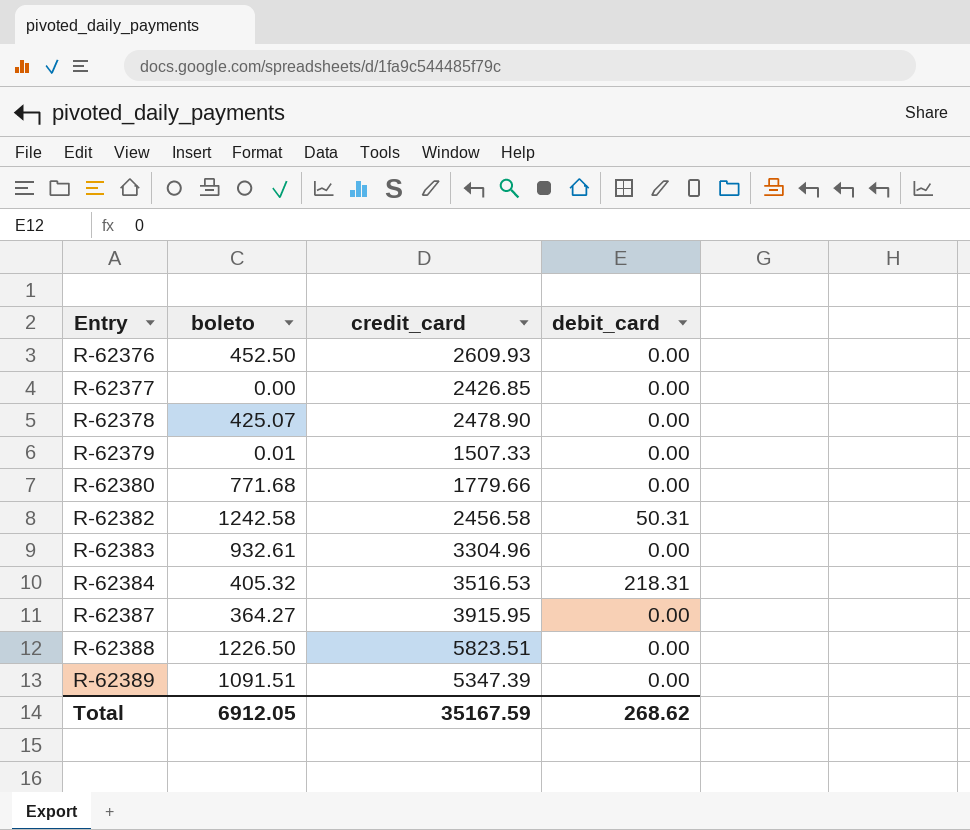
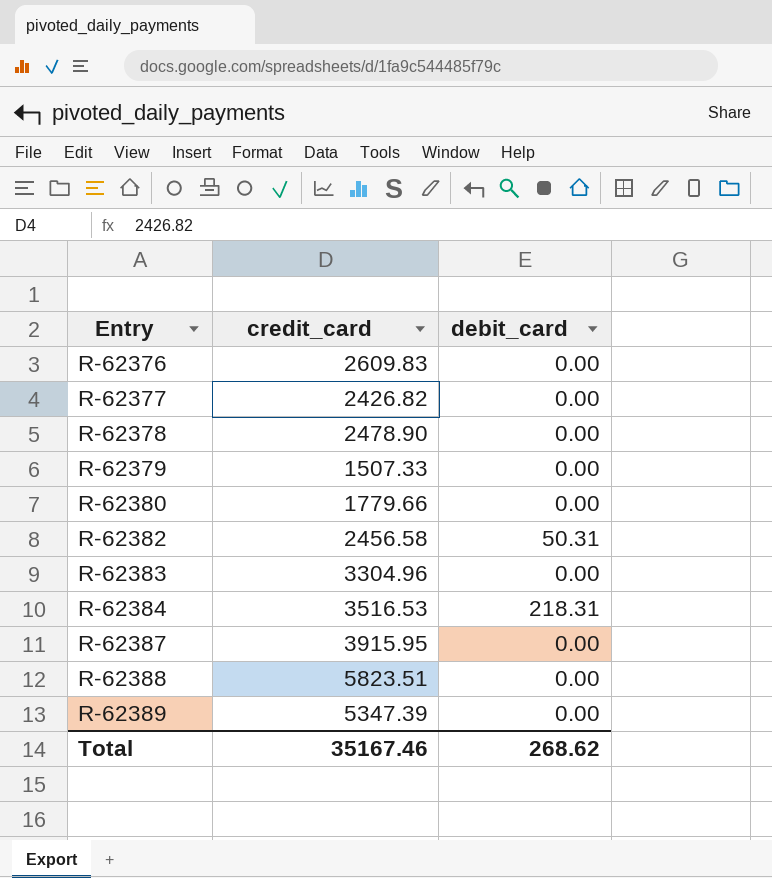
column boleto | position: 2 -> none
R-62376 | credit_card: 2609.93 -> 2609.83
R-62377 | credit_card: 2426.85 -> 2426.82
Total | credit_card: 35167.59 -> 35167.46

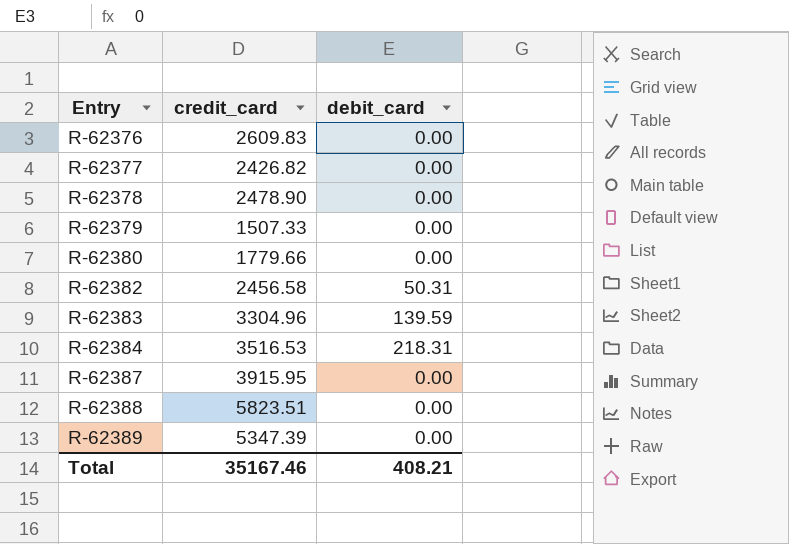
R-62383 | debit_card: 0.00 -> 139.59
Total | debit_card: 268.62 -> 408.21

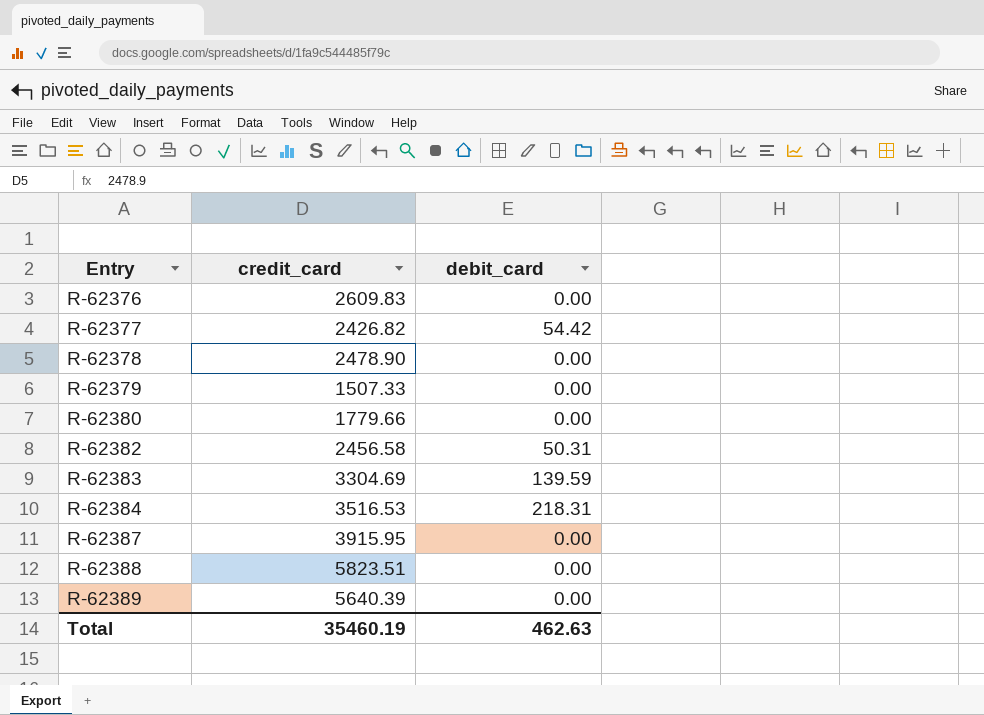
R-62377 | debit_card: 0.00 -> 54.42
R-62383 | credit_card: 3304.96 -> 3304.69
R-62389 | credit_card: 5347.39 -> 5640.39
Total | credit_card: 35167.46 -> 35460.19
Total | debit_card: 408.21 -> 462.63

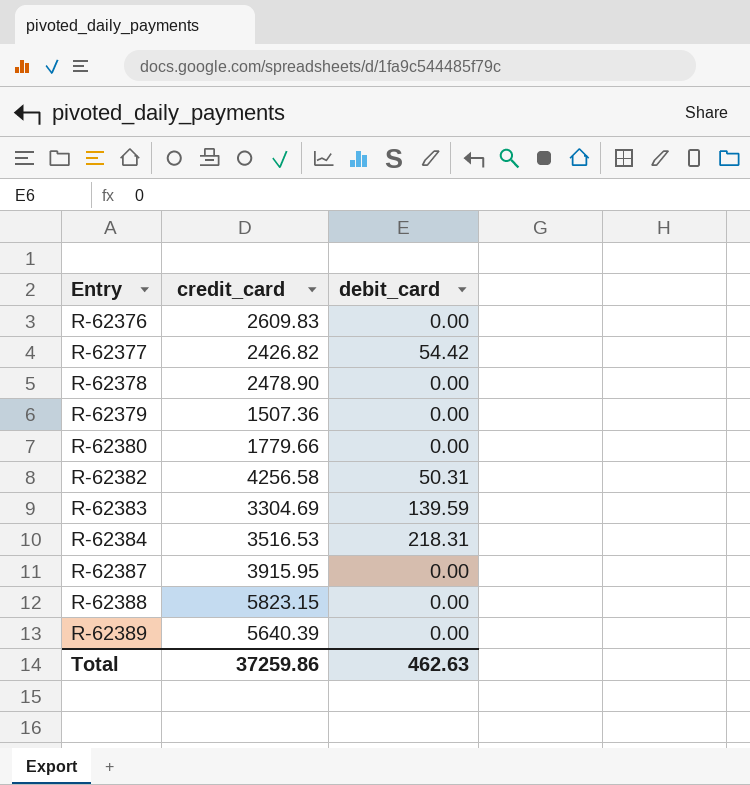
R-62379 | credit_card: 1507.33 -> 1507.36
R-62382 | credit_card: 2456.58 -> 4256.58
R-62388 | credit_card: 5823.51 -> 5823.15
Total | credit_card: 35460.19 -> 37259.86

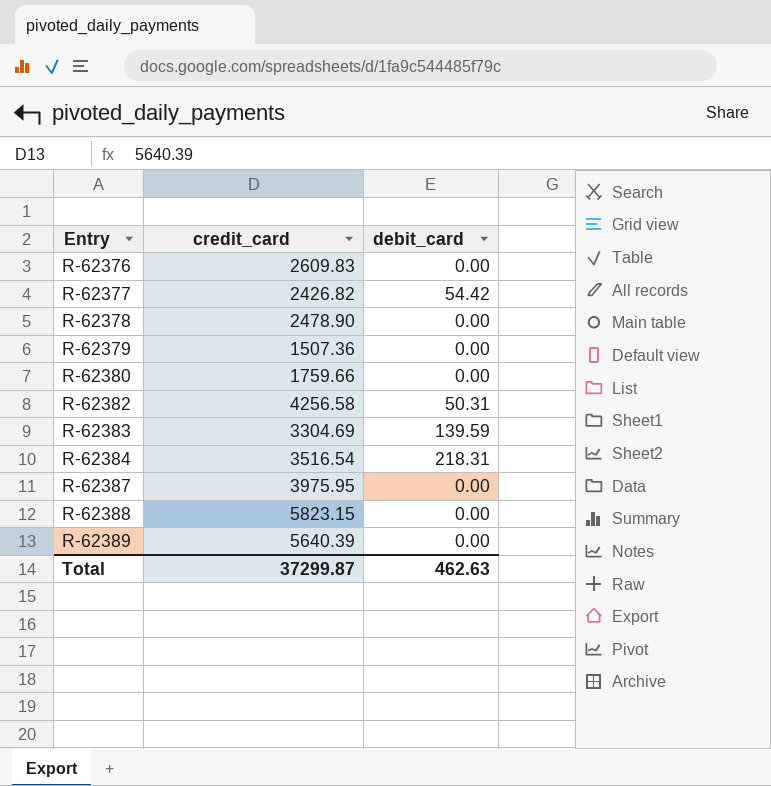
R-62380 | credit_card: 1779.66 -> 1759.66
R-62384 | credit_card: 3516.53 -> 3516.54
R-62387 | credit_card: 3915.95 -> 3975.95
Total | credit_card: 37259.86 -> 37299.87

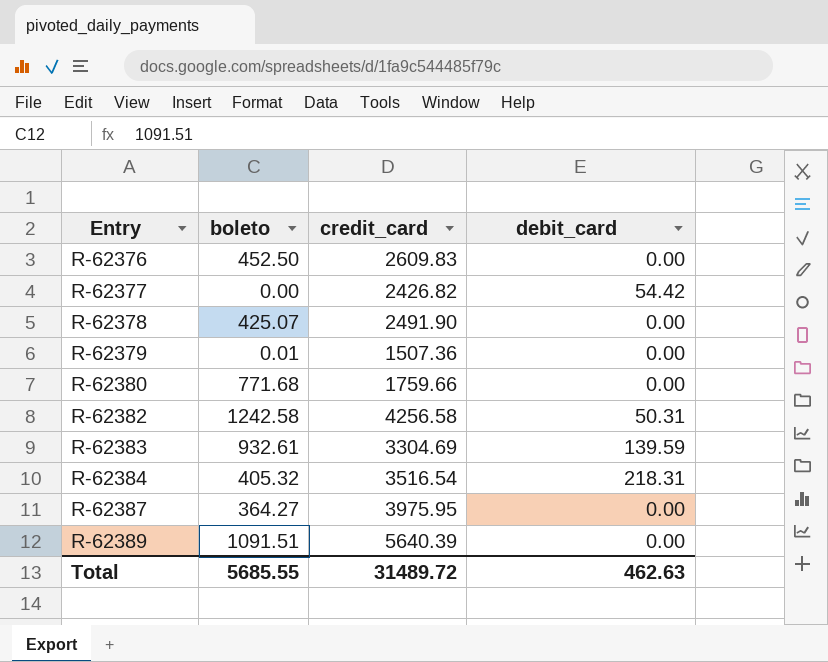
column boleto | position: none -> 2
row R-62388: 5823.15 | 0.00 -> none
R-62378 | credit_card: 2478.90 -> 2491.90
Total | credit_card: 37299.87 -> 31489.72

